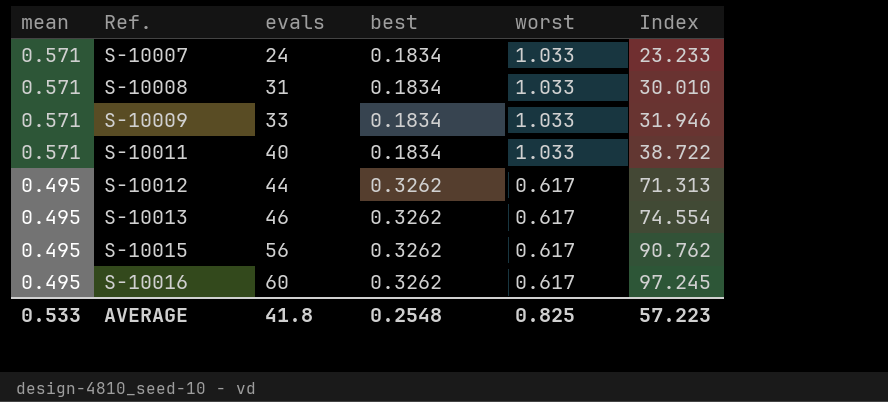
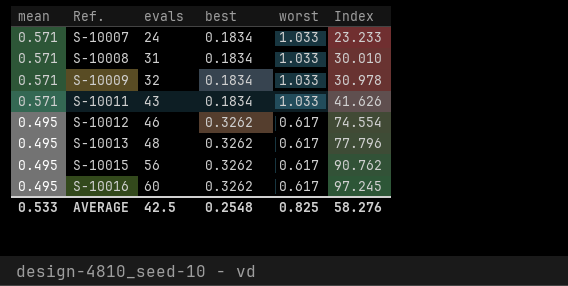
S-10009 | evals: 33 -> 32
S-10009 | Index: 31.946 -> 30.978
S-10011 | evals: 40 -> 43
S-10011 | Index: 38.722 -> 41.626
S-10012 | evals: 44 -> 46
S-10012 | Index: 71.313 -> 74.554
S-10013 | evals: 46 -> 48
S-10013 | Index: 74.554 -> 77.796
AVERAGE | evals: 41.8 -> 42.5
AVERAGE | Index: 57.223 -> 58.276

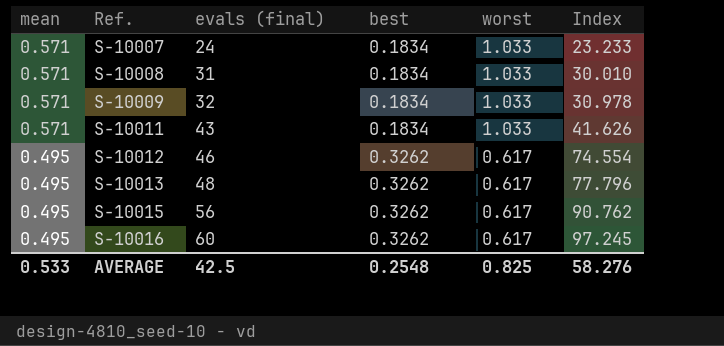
column name: evals -> evals (final)

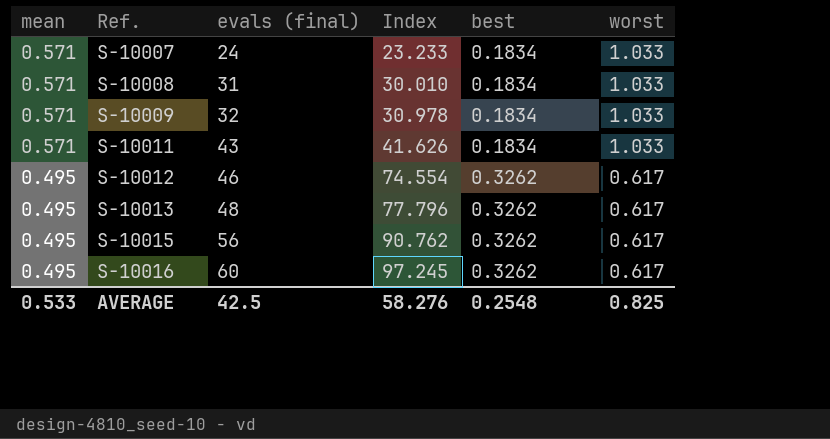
column Index | position: 6 -> 4

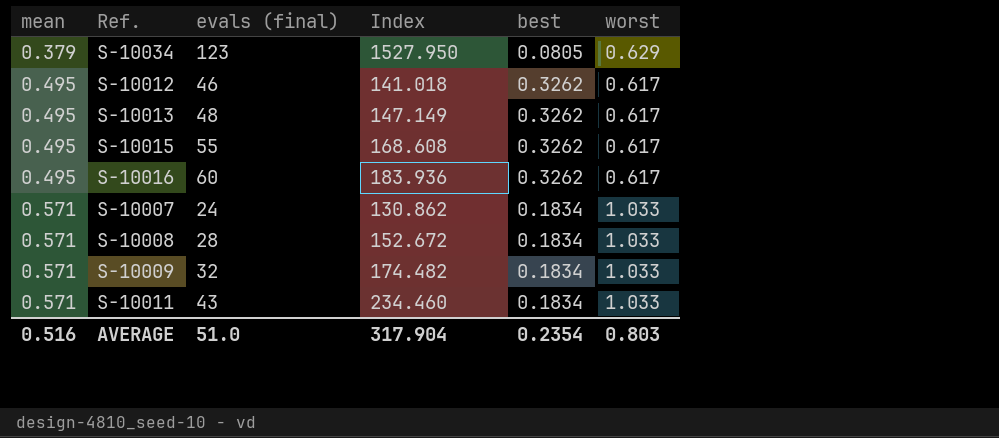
row order: mean descending -> mean ascending
column Index | formula: [evals (final)] / [worst] -> [evals (final)] / [best]
row S-10034: none -> 0.379 | 123 | 1527.950 | 0.0805 | 0.629
S-10015 | evals (final): 56 -> 55
S-10008 | evals (final): 31 -> 28
AVERAGE | mean: 0.533 -> 0.516
AVERAGE | evals (final): 42.5 -> 51.0
AVERAGE | Index: 58.276 -> 317.904
AVERAGE | best: 0.2548 -> 0.2354
AVERAGE | worst: 0.825 -> 0.803

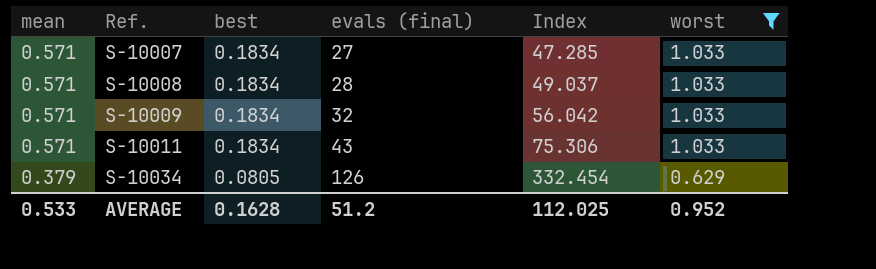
filter: none -> worst != 0.617
row order: mean ascending -> mean descending
column best | position: 5 -> 3
column Index | formula: [evals (final)] / [best] -> [evals (final)] / [mean]
S-10007 | evals (final): 24 -> 27
S-10034 | evals (final): 123 -> 126
AVERAGE | mean: 0.516 -> 0.533
AVERAGE | best: 0.2354 -> 0.1628
AVERAGE | evals (final): 51.0 -> 51.2
AVERAGE | Index: 317.904 -> 112.025
AVERAGE | worst: 0.803 -> 0.952

